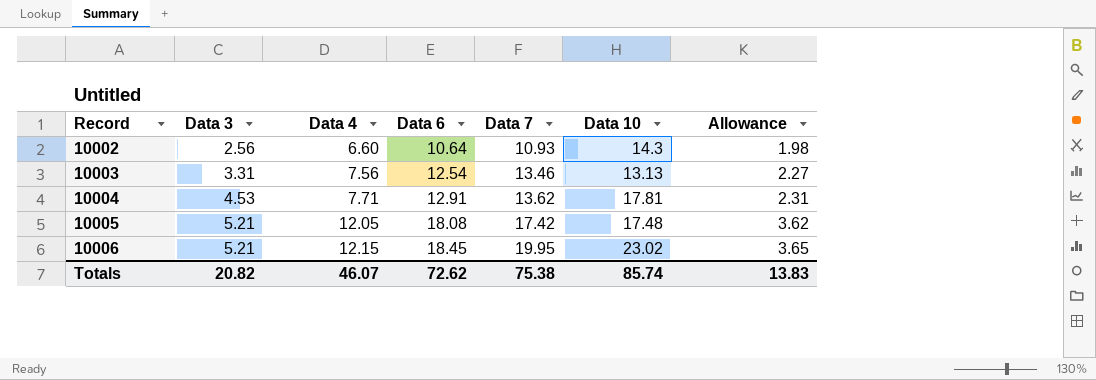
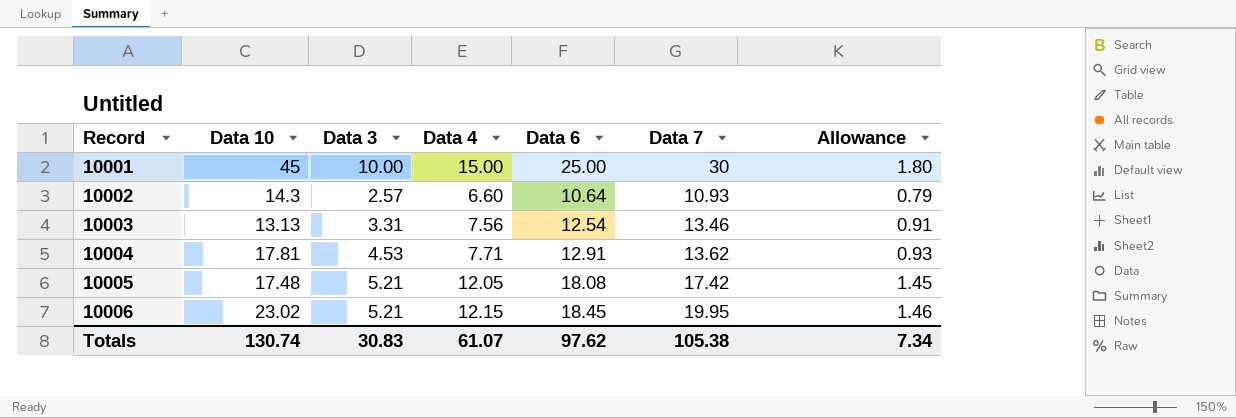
column Data 10 | position: 6 -> 2
column Allowance | formula: [Data 4] * 0.3 -> [Data 4] * 0.12
row 10001: none -> 45 | 10.00 | 15.00 | 25.00 | 30 | 1.80
10002 | Data 3: 2.56 -> 2.57
Totals | Data 10: 85.74 -> 130.74
Totals | Data 3: 20.82 -> 30.83
Totals | Data 4: 46.07 -> 61.07
Totals | Data 6: 72.62 -> 97.62
Totals | Data 7: 75.38 -> 105.38
Totals | Allowance: 13.83 -> 7.34

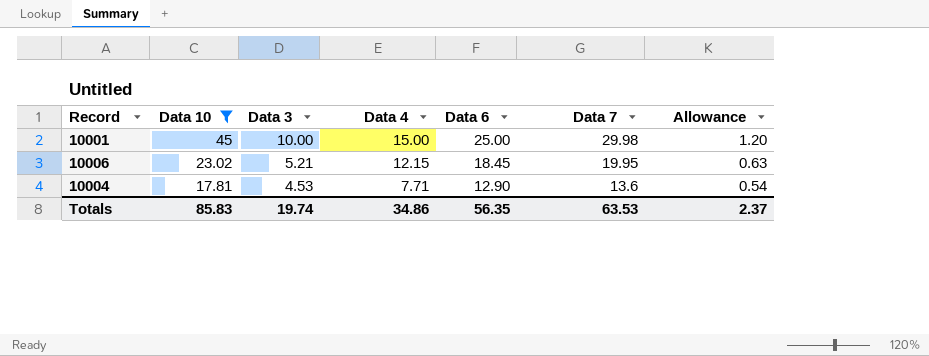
filter: none -> Data 10 >= 17.81
row order: Record ascending -> Data 10 descending
column Allowance | formula: [Data 4] * 0.12 -> [Data 3] * 0.12
10001 | Data 7: 30 -> 29.98
10004 | Data 6: 12.91 -> 12.90
10004 | Data 7: 13.62 -> 13.6
Totals | Data 10: 130.74 -> 85.83
Totals | Data 3: 30.83 -> 19.74
Totals | Data 4: 61.07 -> 34.86
Totals | Data 6: 97.62 -> 56.35
Totals | Data 7: 105.38 -> 63.53
Totals | Allowance: 7.34 -> 2.37

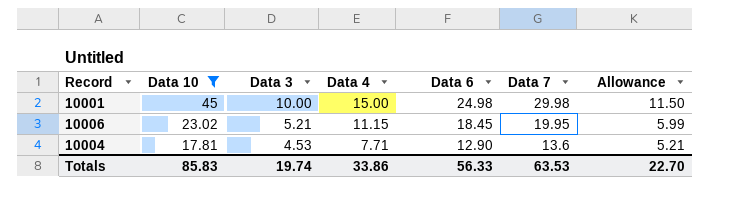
column Allowance | formula: [Data 3] * 0.12 -> [Data 3] * 1.15
10001 | Data 6: 25.00 -> 24.98
10006 | Data 4: 12.15 -> 11.15
Totals | Data 4: 34.86 -> 33.86
Totals | Data 6: 56.35 -> 56.33
Totals | Allowance: 2.37 -> 22.70

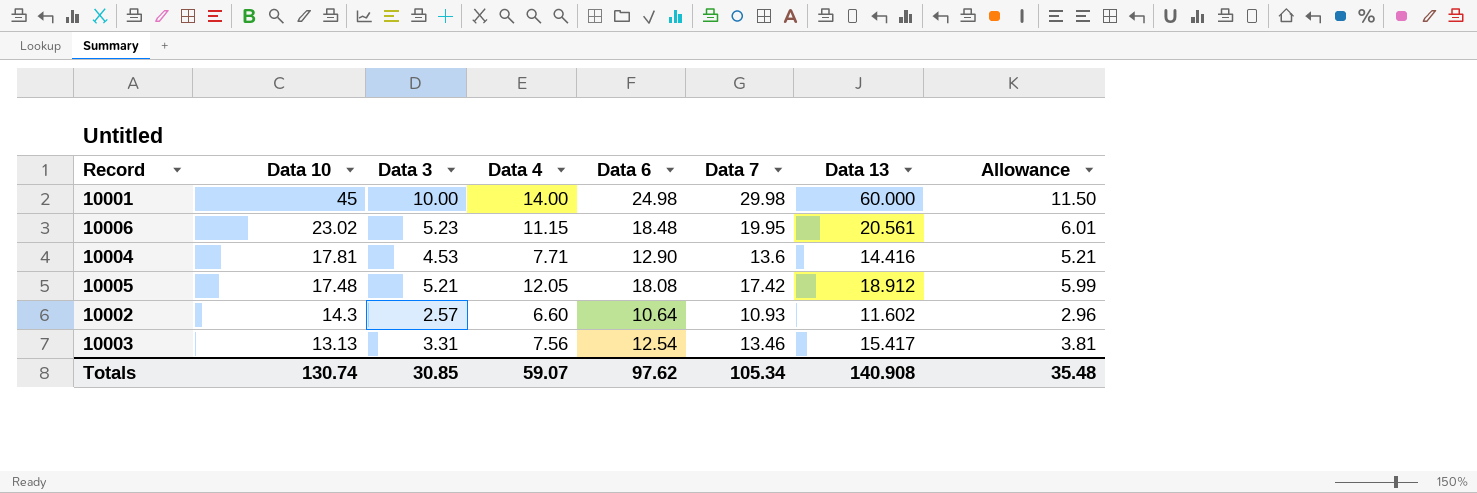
filter: Data 10 >= 17.81 -> none
column Data 13 | position: none -> 7
10001 | Data 4: 15.00 -> 14.00
10006 | Data 3: 5.21 -> 5.23
10006 | Data 6: 18.45 -> 18.48
10006 | Allowance: 5.99 -> 6.01
Totals | Data 10: 85.83 -> 130.74
Totals | Data 3: 19.74 -> 30.85
Totals | Data 4: 33.86 -> 59.07
Totals | Data 6: 56.33 -> 97.62
Totals | Data 7: 63.53 -> 105.34
Totals | Allowance: 22.70 -> 35.48

